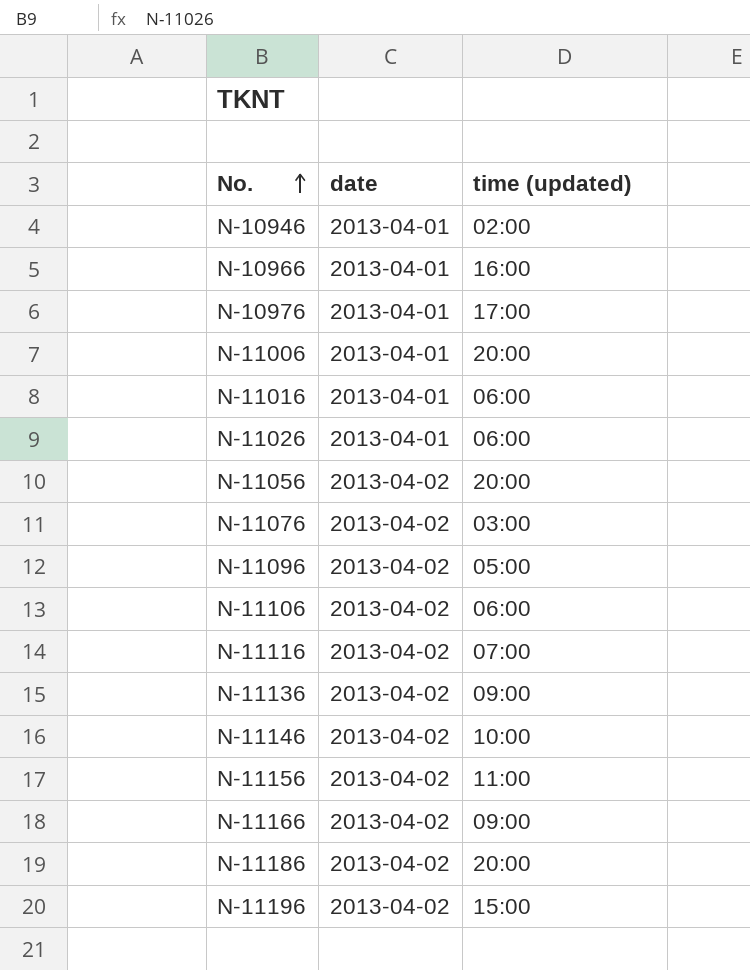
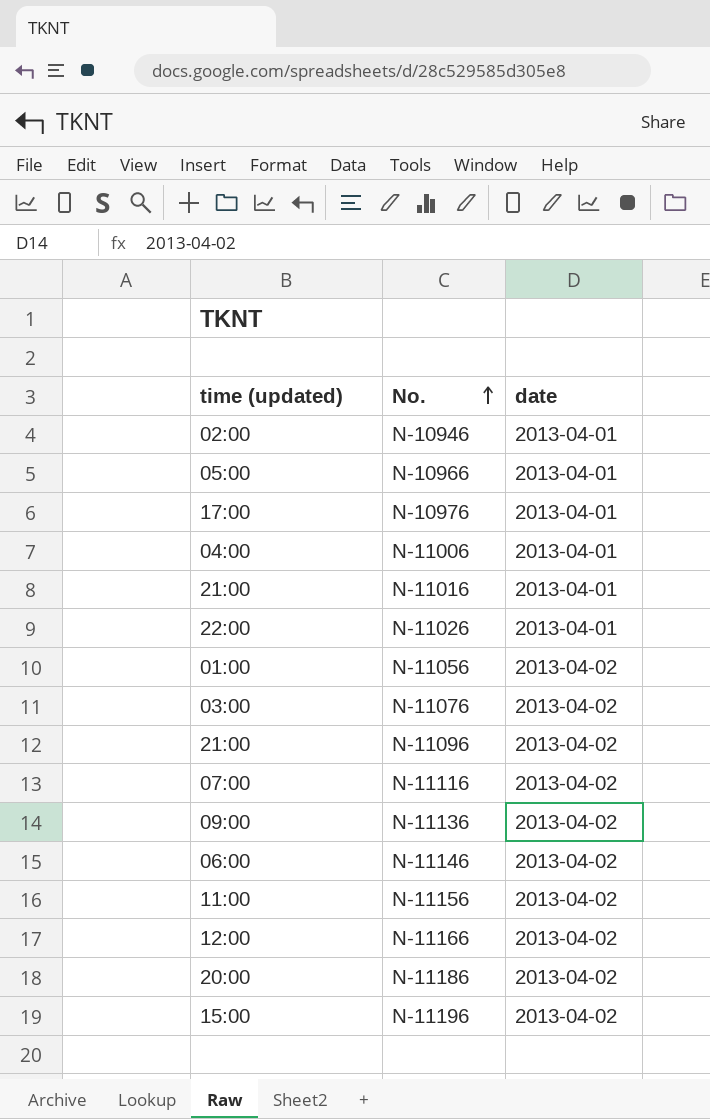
column time (updated) | position: 3 -> 1
row N-11106: 2013-04-02 | 06:00 -> none
N-10966 | time (updated): 16:00 -> 05:00
N-11006 | time (updated): 20:00 -> 04:00
N-11016 | time (updated): 06:00 -> 21:00
N-11026 | time (updated): 06:00 -> 22:00
N-11056 | time (updated): 20:00 -> 01:00
N-11096 | time (updated): 05:00 -> 21:00
N-11146 | time (updated): 10:00 -> 06:00
N-11166 | time (updated): 09:00 -> 12:00

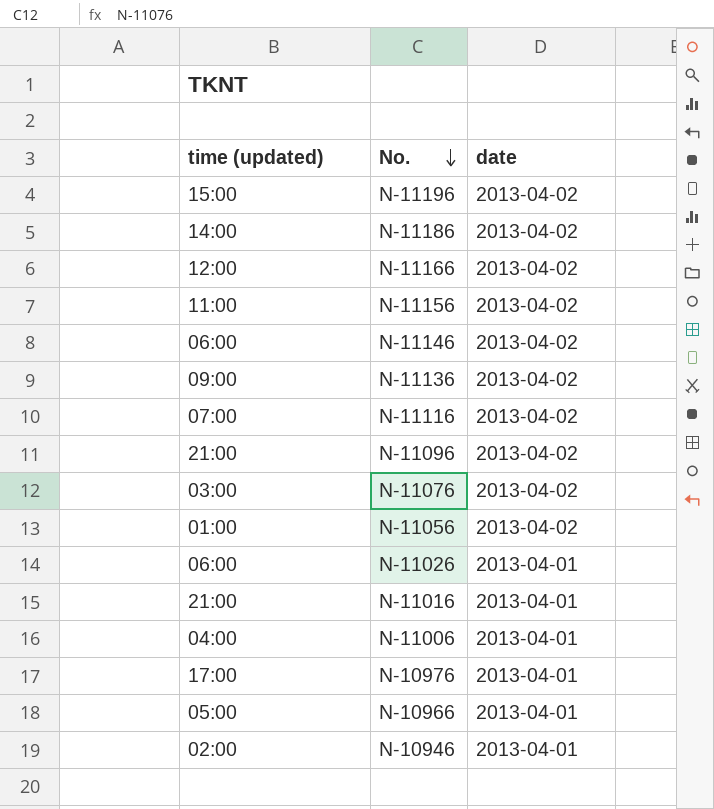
row order: No. ascending -> No. descending
N-11186 | time (updated): 20:00 -> 14:00
N-11026 | time (updated): 22:00 -> 06:00

